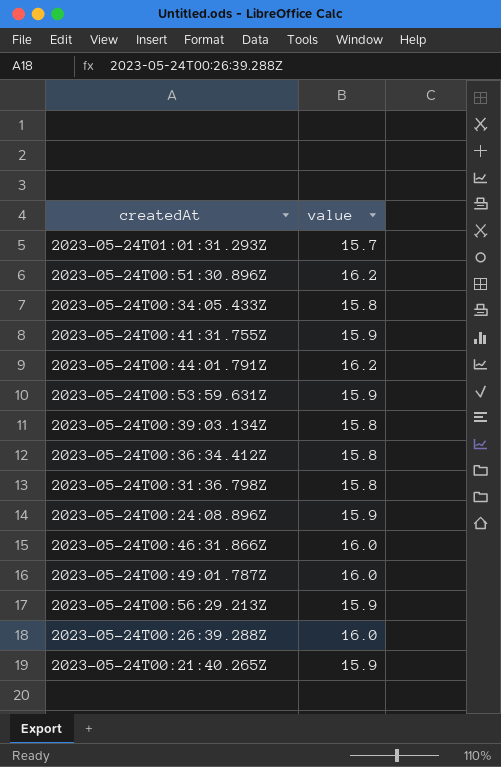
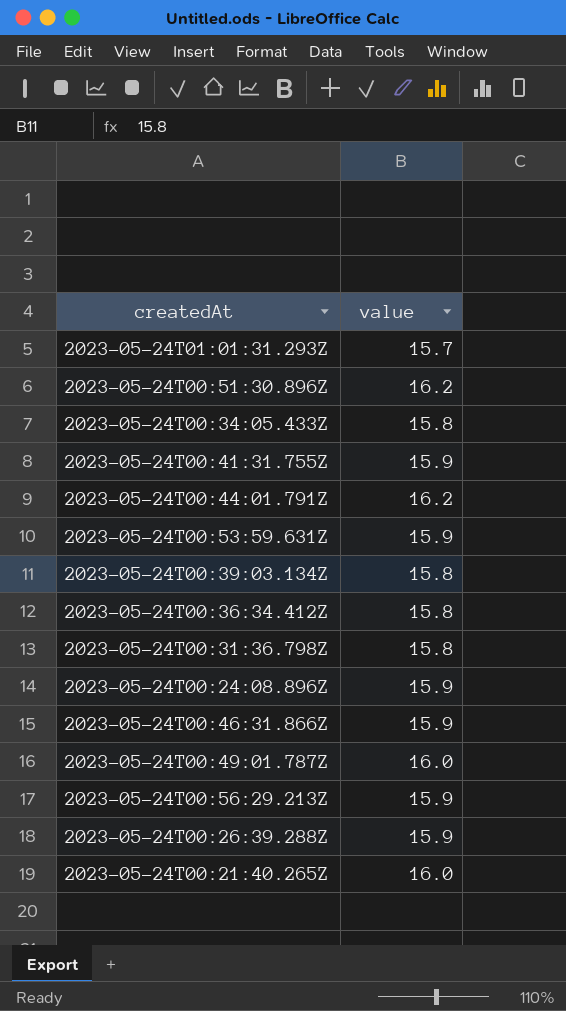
2023-05-24T00:46:31.866Z | value: 16.0 -> 15.9
2023-05-24T00:26:39.288Z | value: 16.0 -> 15.9
2023-05-24T00:21:40.265Z | value: 15.9 -> 16.0

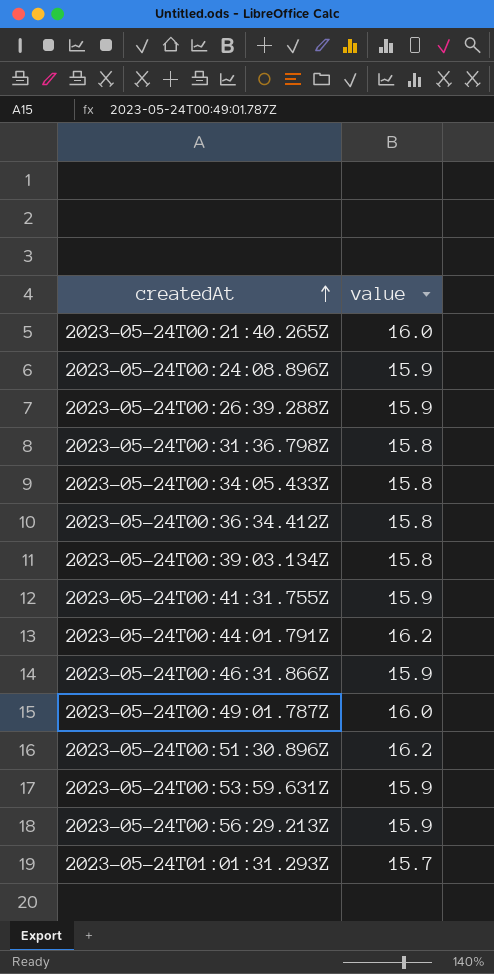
row order: none -> createdAt ascending

